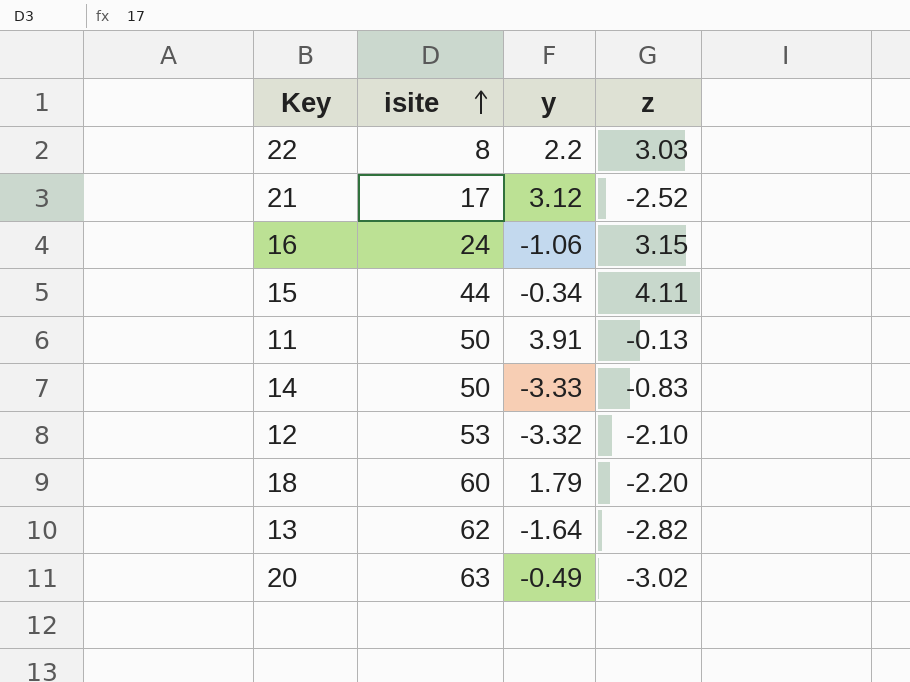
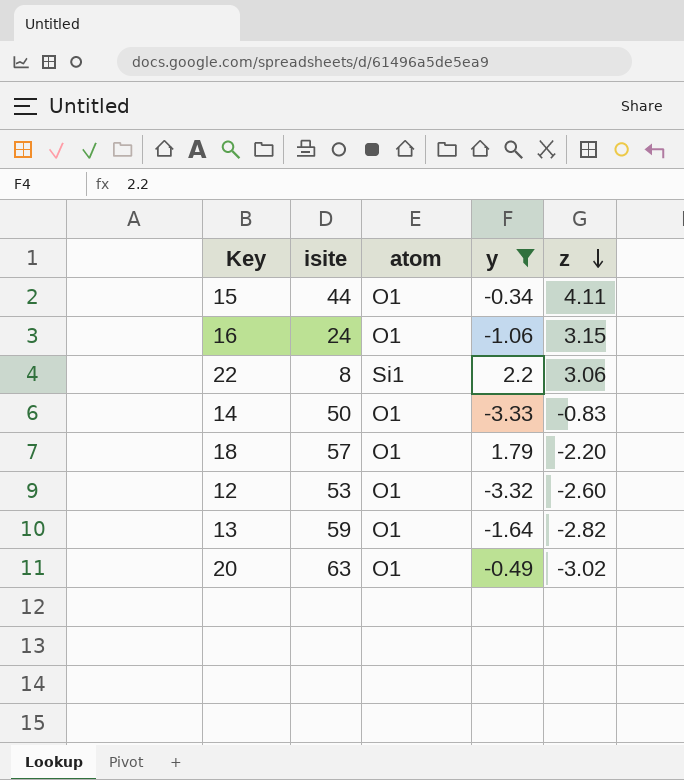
filter: none -> y <= 2.2
row order: isite ascending -> z descending
column atom | position: none -> 3
22 | z: 3.03 -> 3.06
18 | isite: 60 -> 57
12 | z: -2.10 -> -2.60
13 | isite: 62 -> 59

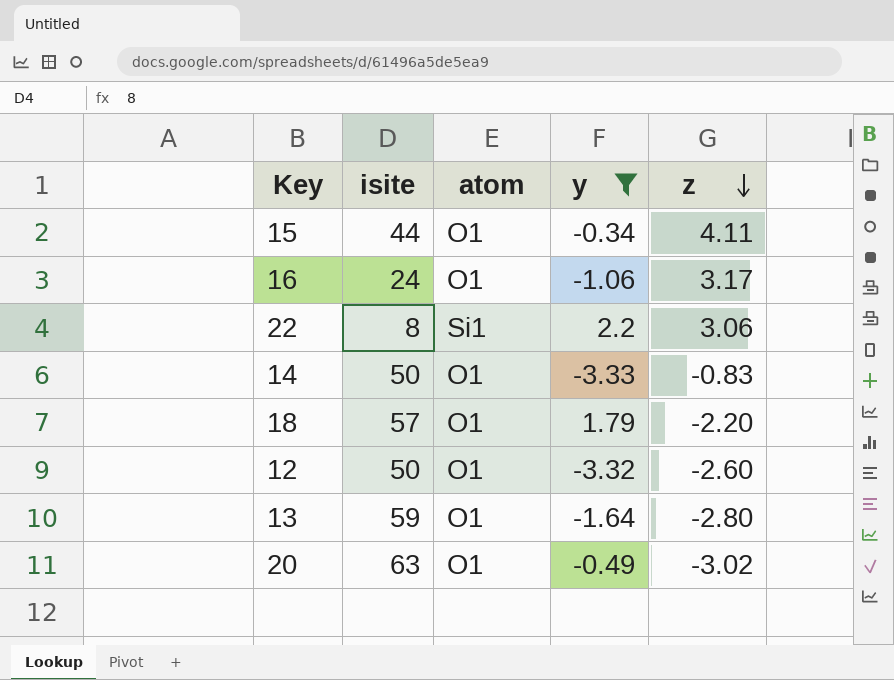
16 | z: 3.15 -> 3.17
12 | isite: 53 -> 50
13 | z: -2.82 -> -2.80

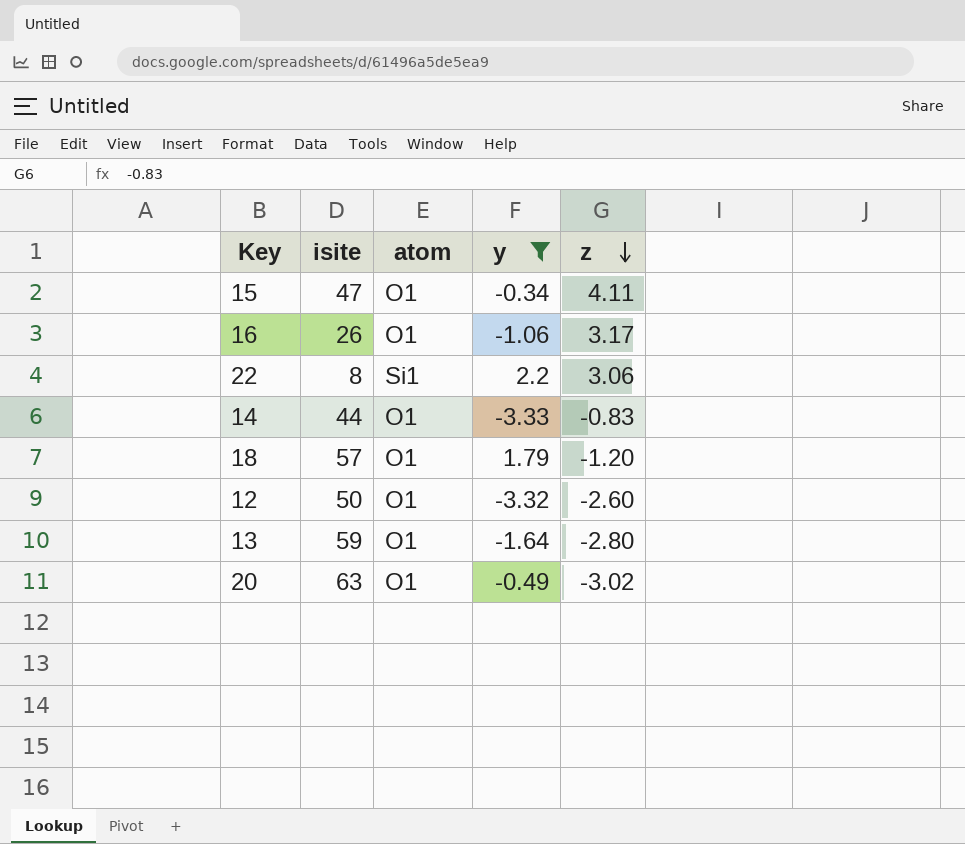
15 | isite: 44 -> 47
16 | isite: 24 -> 26
14 | isite: 50 -> 44
18 | z: -2.20 -> -1.20

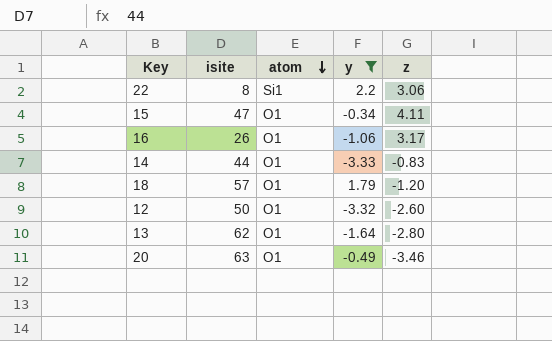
row order: z descending -> atom descending
13 | isite: 59 -> 62
20 | z: -3.02 -> -3.46

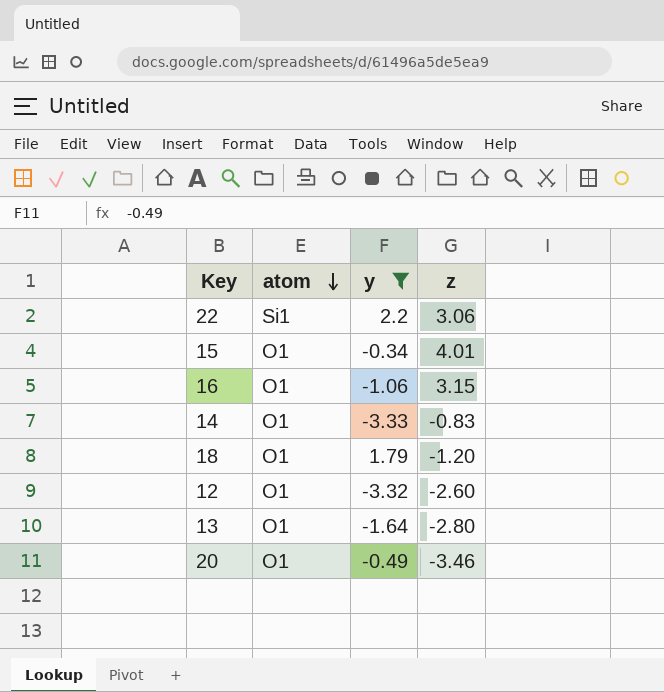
column isite | position: 2 -> none
15 | z: 4.11 -> 4.01
16 | z: 3.17 -> 3.15

